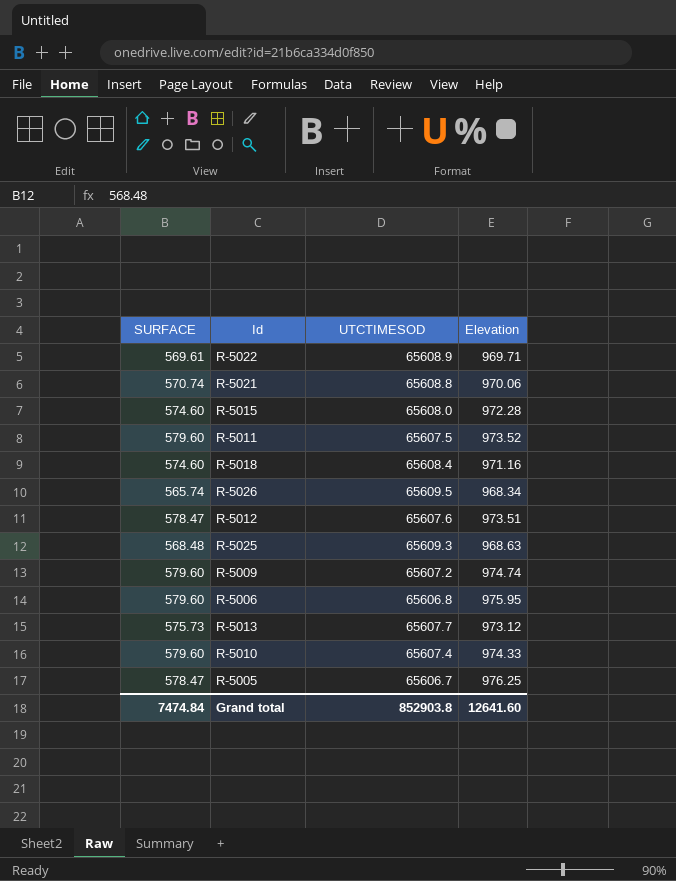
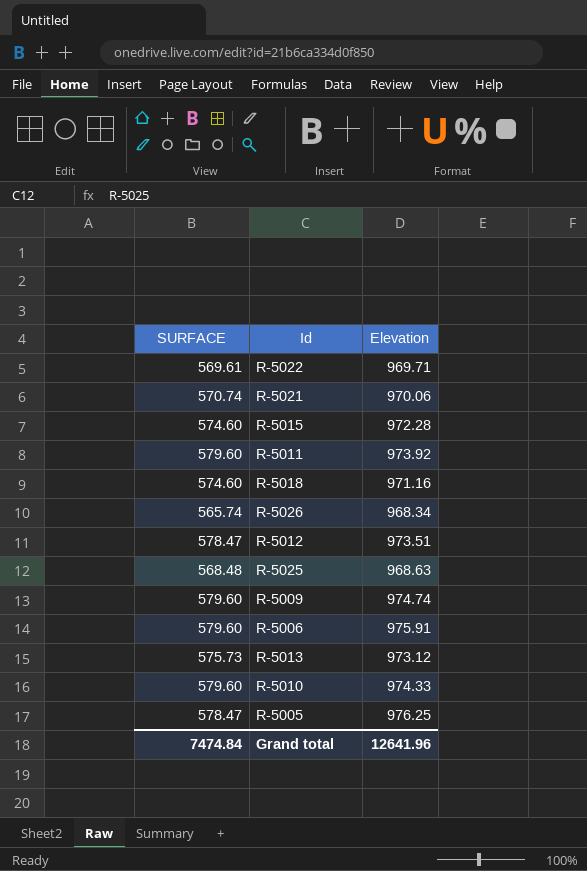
column UTCTIMESOD | position: 3 -> none
R-5011 | Elevation: 973.52 -> 973.92
R-5006 | Elevation: 975.95 -> 975.91
Grand total | Elevation: 12641.60 -> 12641.96

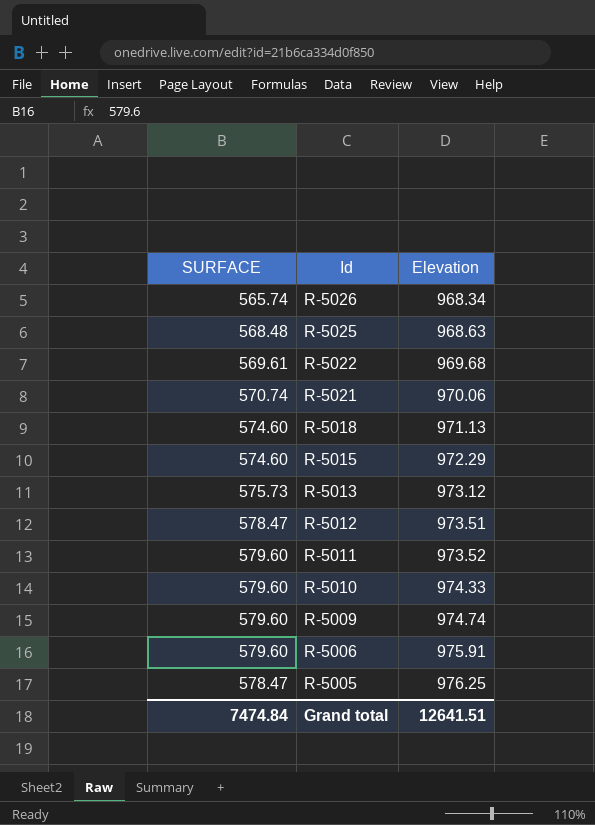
row order: none -> Id descending
R-5022 | Elevation: 969.71 -> 969.68
R-5018 | Elevation: 971.16 -> 971.13
R-5015 | Elevation: 972.28 -> 972.29
R-5011 | Elevation: 973.92 -> 973.52
Grand total | Elevation: 12641.96 -> 12641.51

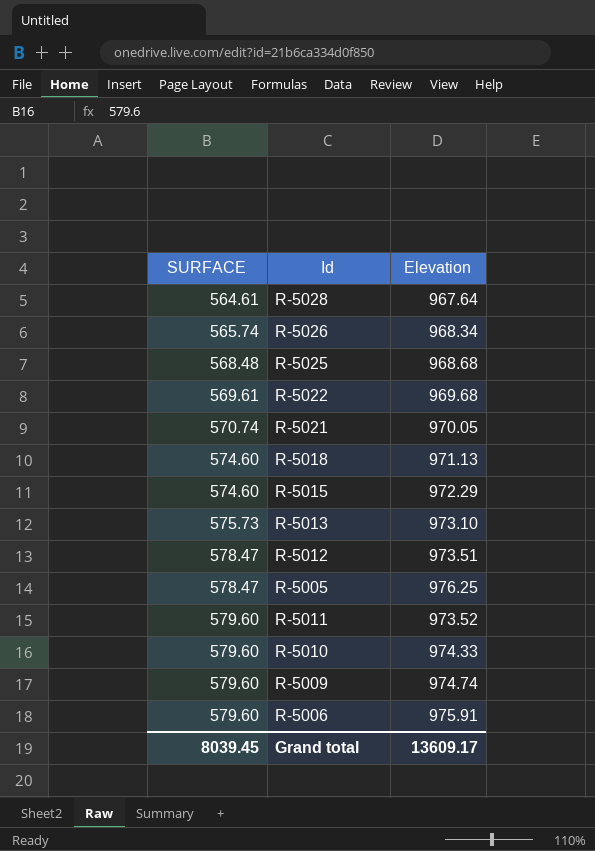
row order: Id descending -> SURFACE ascending
row R-5028: none -> 564.61 | 967.64
R-5025 | Elevation: 968.63 -> 968.68
R-5021 | Elevation: 970.06 -> 970.05
R-5013 | Elevation: 973.12 -> 973.10
Grand total | SURFACE: 7474.84 -> 8039.45
Grand total | Elevation: 12641.51 -> 13609.17

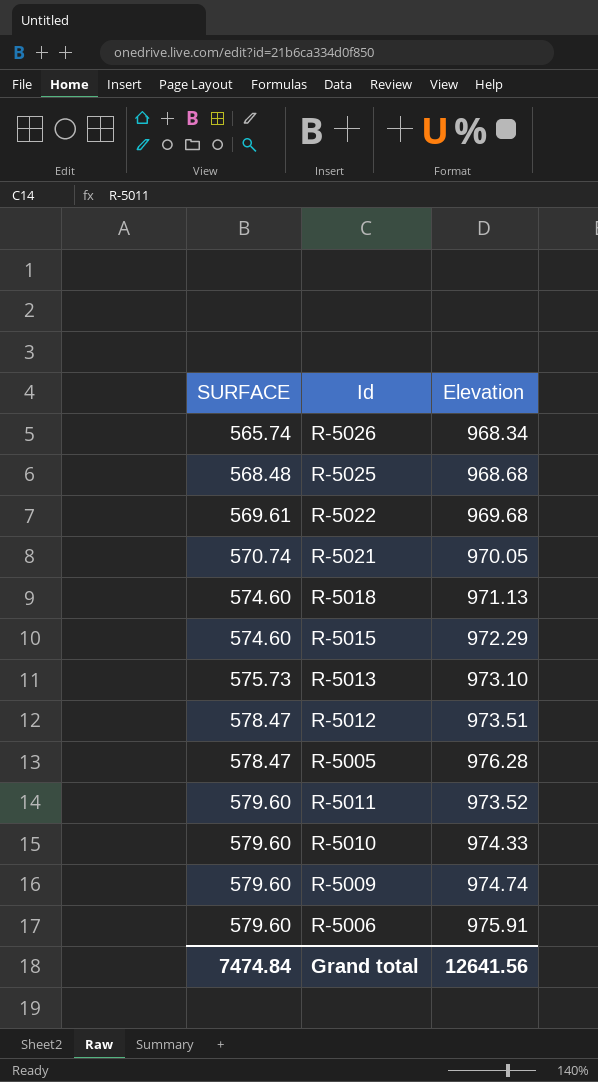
row R-5028: 564.61 | 967.64 -> none
R-5005 | Elevation: 976.25 -> 976.28
Grand total | SURFACE: 8039.45 -> 7474.84
Grand total | Elevation: 13609.17 -> 12641.56

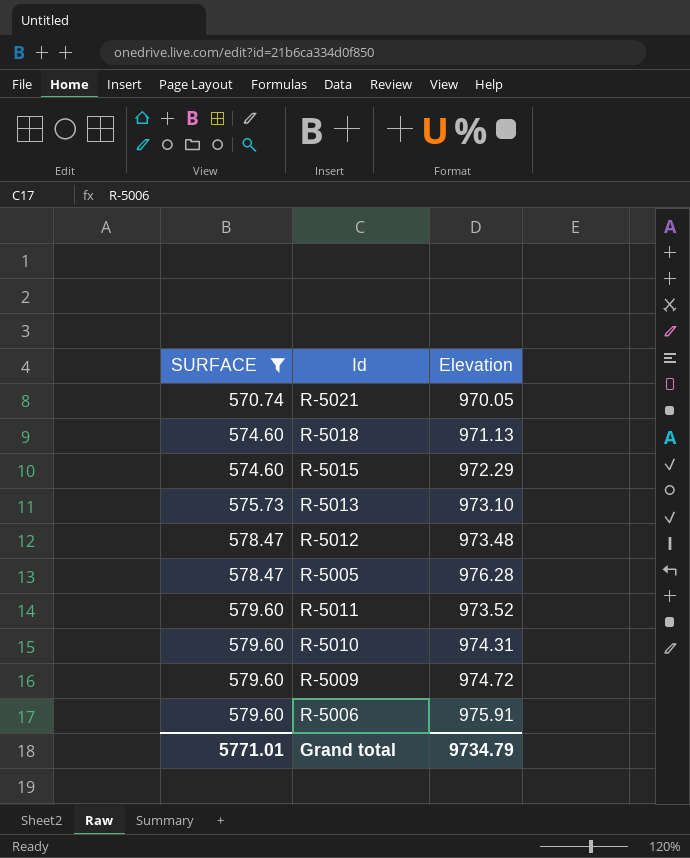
filter: none -> SURFACE >= 570.74
R-5012 | Elevation: 973.51 -> 973.48
R-5010 | Elevation: 974.33 -> 974.31
R-5009 | Elevation: 974.74 -> 974.72
Grand total | SURFACE: 7474.84 -> 5771.01
Grand total | Elevation: 12641.56 -> 9734.79

